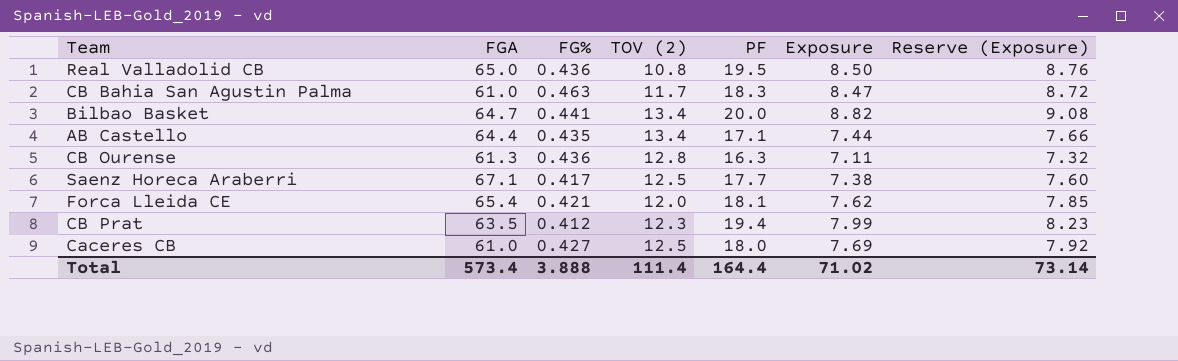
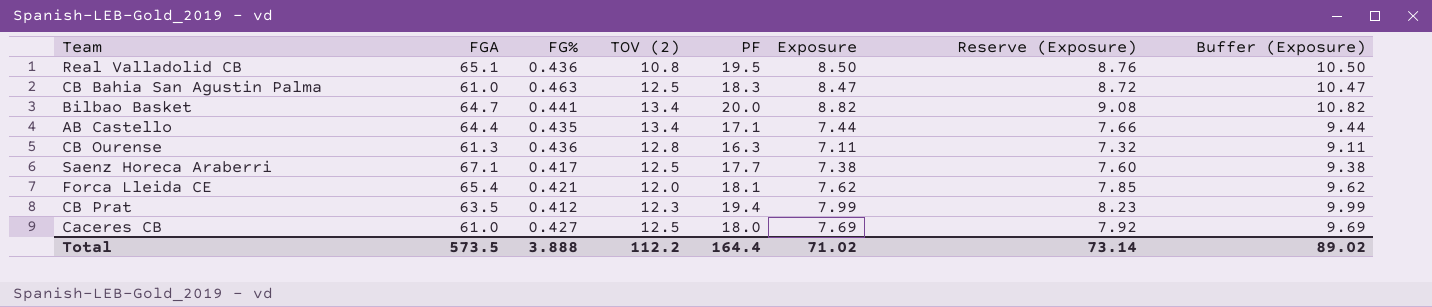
column Buffer (Exposure) | formula: none -> [Exposure] + 2
Real Valladolid CB | FGA: 65.0 -> 65.1
CB Bahia San Agustin Palma | TOV (2): 11.7 -> 12.5
Total | FGA: 573.4 -> 573.5
Total | TOV (2): 111.4 -> 112.2

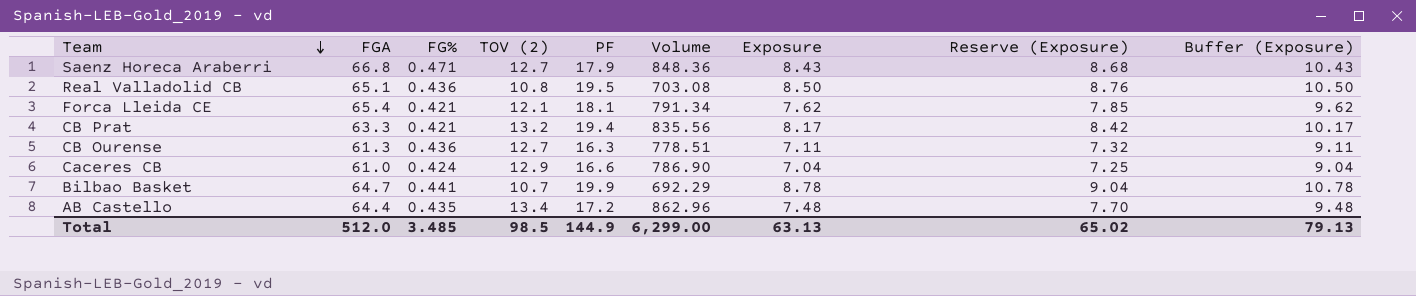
row order: none -> Team descending
column Volume | formula: none -> [FGA] * [TOV (2)]
row CB Bahia San Agustin Palma: 61.0 | 0.463 | 12.5 | 18.3 | 8.47 | 8.72 | 10.47 -> none
Saenz Horeca Araberri | FGA: 67.1 -> 66.8
Saenz Horeca Araberri | FG%: 0.417 -> 0.471
Saenz Horeca Araberri | TOV (2): 12.5 -> 12.7
Saenz Horeca Araberri | PF: 17.7 -> 17.9
Saenz Horeca Araberri | Exposure: 7.38 -> 8.43
Saenz Horeca Araberri | Reserve (Exposure): 7.60 -> 8.68
Saenz Horeca Araberri | Buffer (Exposure): 9.38 -> 10.43
Forca Lleida CE | TOV (2): 12.0 -> 12.1
CB Prat | FGA: 63.5 -> 63.3
CB Prat | FG%: 0.412 -> 0.421
CB Prat | TOV (2): 12.3 -> 13.2
CB Prat | Exposure: 7.99 -> 8.17
CB Prat | Reserve (Exposure): 8.23 -> 8.42
CB Prat | Buffer (Exposure): 9.99 -> 10.17
CB Ourense | TOV (2): 12.8 -> 12.7
Caceres CB | FG%: 0.427 -> 0.424
Caceres CB | TOV (2): 12.5 -> 12.9
Caceres CB | PF: 18.0 -> 16.6
Caceres CB | Exposure: 7.69 -> 7.04
Caceres CB | Reserve (Exposure): 7.92 -> 7.25
Caceres CB | Buffer (Exposure): 9.69 -> 9.04
Bilbao Basket | TOV (2): 13.4 -> 10.7
Bilbao Basket | PF: 20.0 -> 19.9
Bilbao Basket | Exposure: 8.82 -> 8.78
Bilbao Basket | Reserve (Exposure): 9.08 -> 9.04
Bilbao Basket | Buffer (Exposure): 10.82 -> 10.78
AB Castello | PF: 17.1 -> 17.2
AB Castello | Exposure: 7.44 -> 7.48
AB Castello | Reserve (Exposure): 7.66 -> 7.70
AB Castello | Buffer (Exposure): 9.44 -> 9.48
Total | FGA: 573.5 -> 512.0
Total | FG%: 3.888 -> 3.485
Total | TOV (2): 112.2 -> 98.5
Total | PF: 164.4 -> 144.9
Total | Exposure: 71.02 -> 63.13
Total | Reserve (Exposure): 73.14 -> 65.02
Total | Buffer (Exposure): 89.02 -> 79.13

